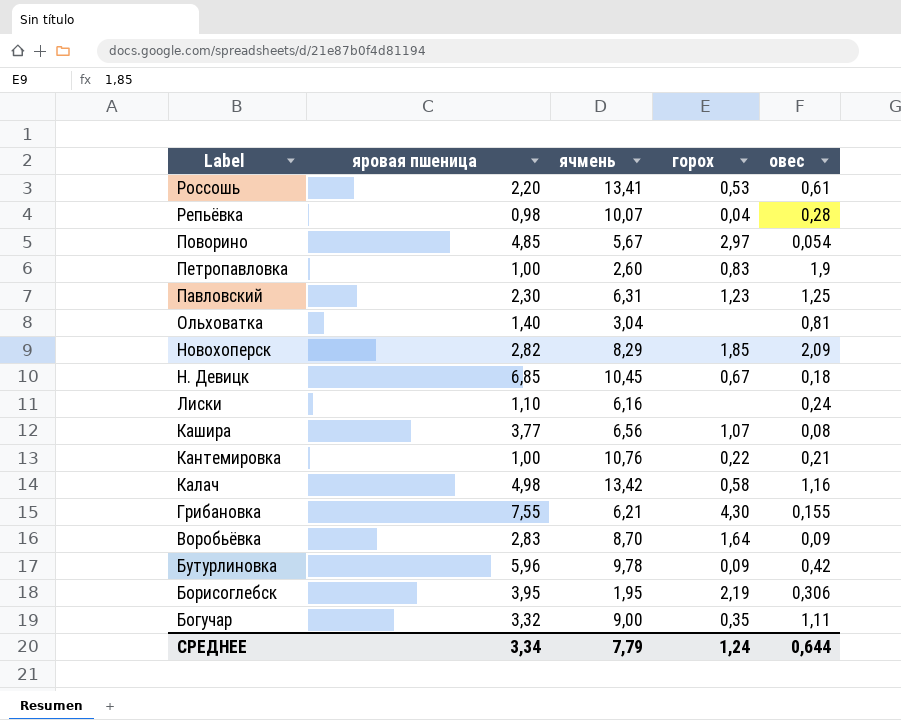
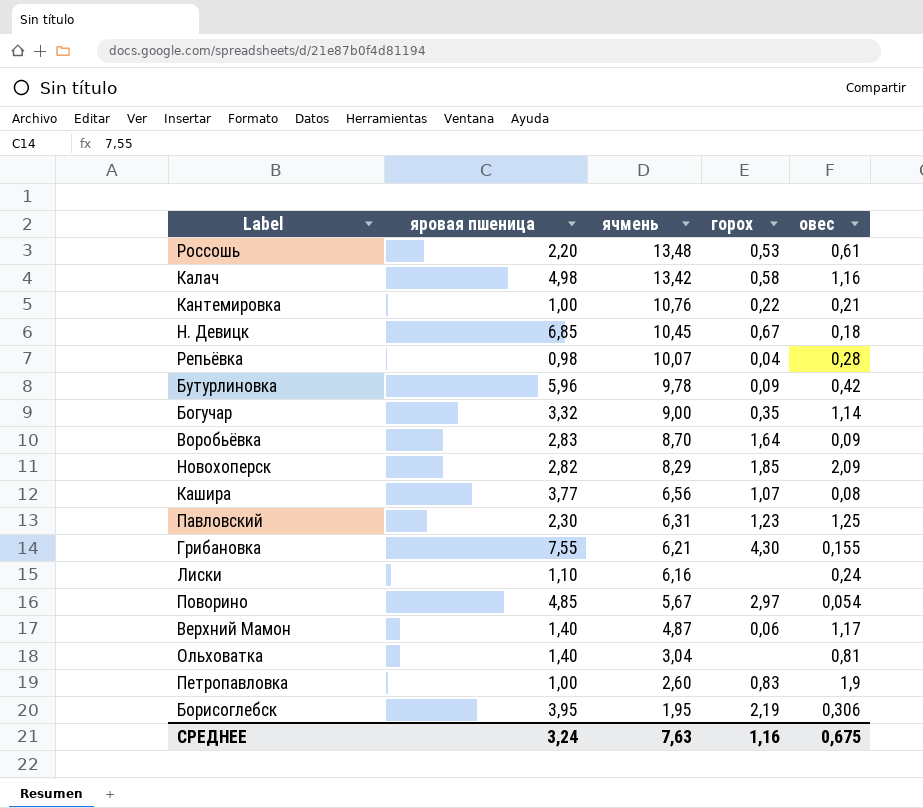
row order: Label descending -> ячмень descending
Россошь | ячмень: 13,41 -> 13,48
Богучар | овес: 1,11 -> 1,14
row Верхний Мамон: none -> 1,40 | 4,87 | 0,06 | 1,17
СРЕДНЕЕ | яровая пшеница: 3,34 -> 3,24
СРЕДНЕЕ | ячмень: 7,79 -> 7,63
СРЕДНЕЕ | горох: 1,24 -> 1,16
СРЕДНЕЕ | овес: 0,644 -> 0,675

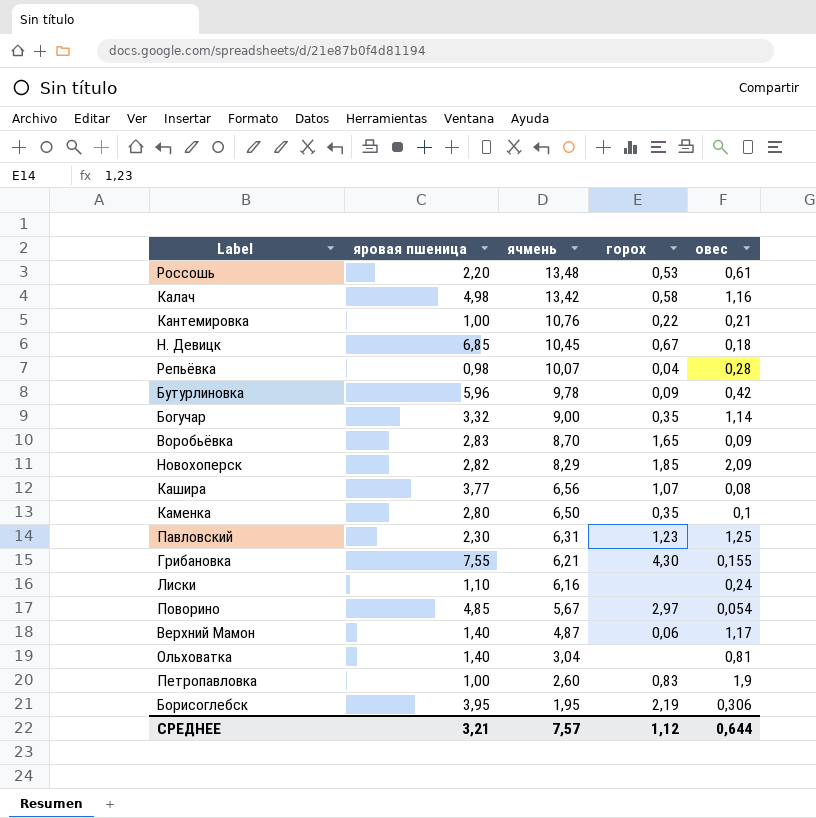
Воробьёвка | горох: 1,64 -> 1,65
row Каменка: none -> 2,80 | 6,50 | 0,35 | 0,1
СРЕДНЕЕ | яровая пшеница: 3,24 -> 3,21
СРЕДНЕЕ | ячмень: 7,63 -> 7,57
СРЕДНЕЕ | горох: 1,16 -> 1,12
СРЕДНЕЕ | овес: 0,675 -> 0,644

